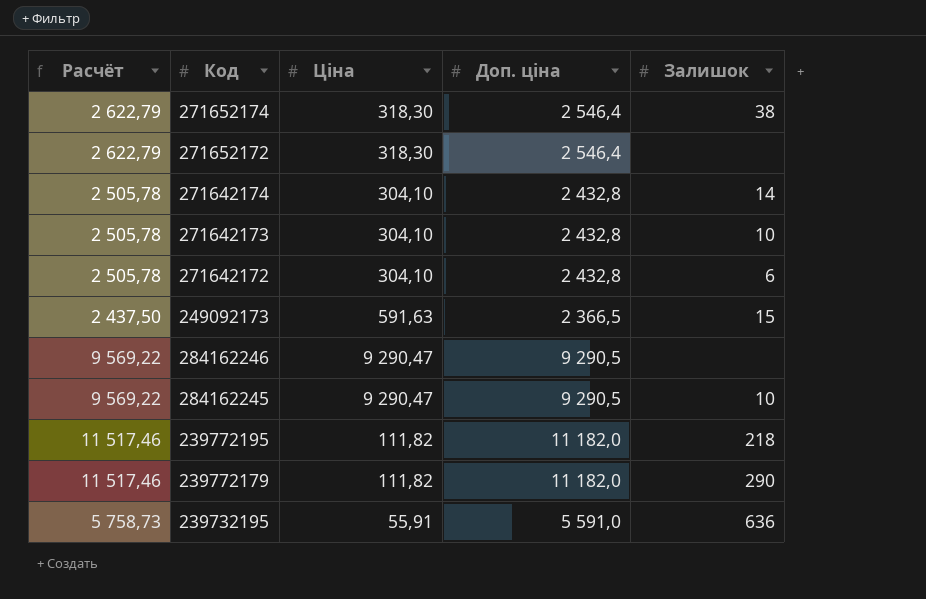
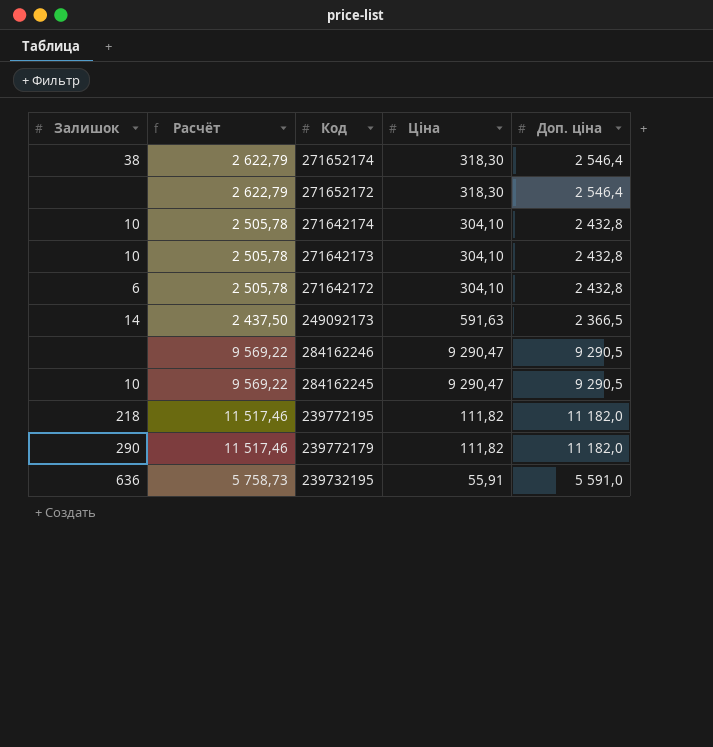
column Залишок | position: 5 -> 1
271642174 | Залишок: 14 -> 10
249092173 | Залишок: 15 -> 14

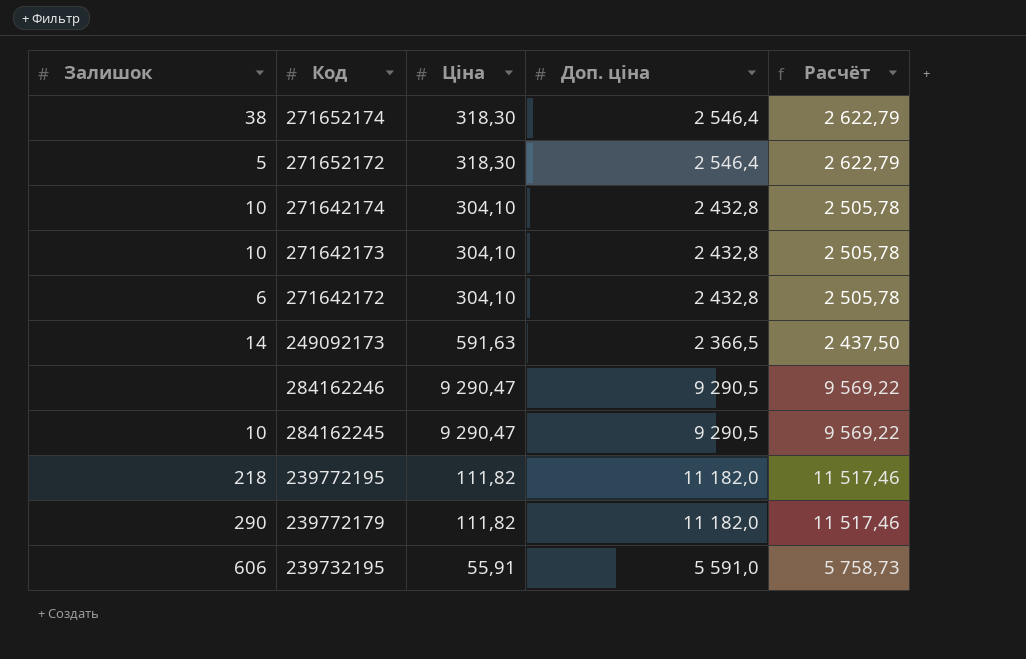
column Расчёт | position: 2 -> 5
271652172 | Залишок: none -> 5
239732195 | Залишок: 636 -> 606

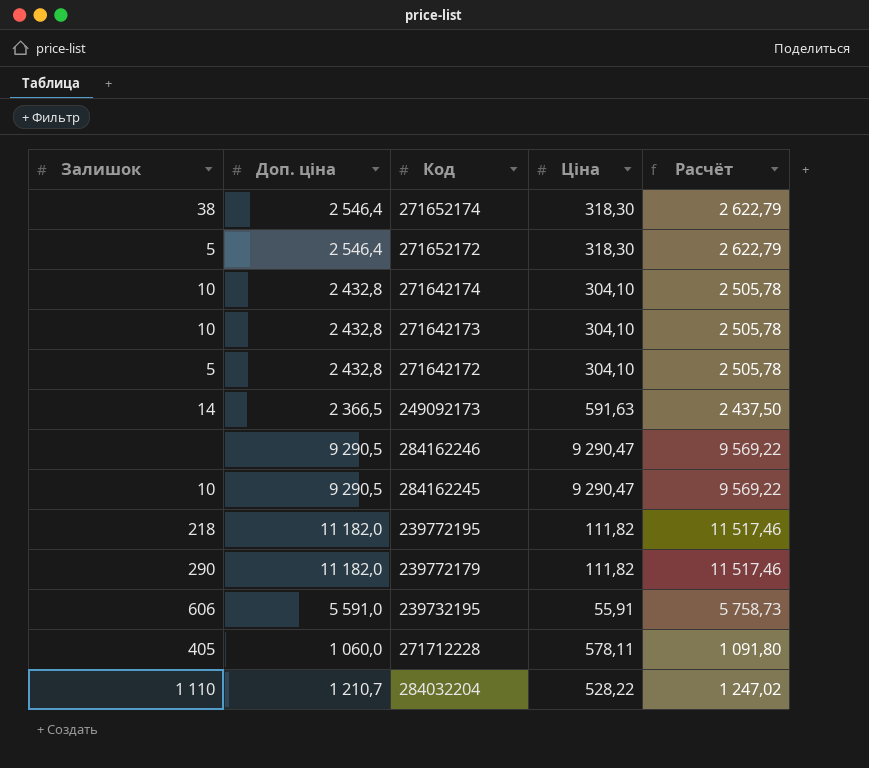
column Доп. ціна | position: 4 -> 2
271642172 | Залишок: 6 -> 5
row 271712228: none -> 405 | 1 060,0 | 578,11 | 1 091,80
row 284032204: none -> 1 110 | 1 210,7 | 528,22 | 1 247,02

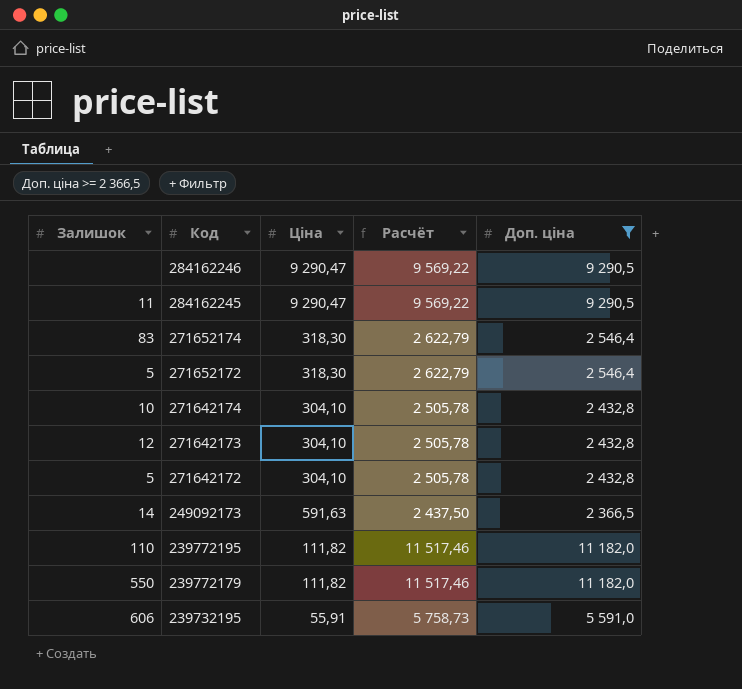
filter: none -> Доп. ціна >= 2 366,5
row order: none -> Код descending
column Доп. ціна | position: 2 -> 5
284162245 | Залишок: 10 -> 11
271652174 | Залишок: 38 -> 83
271642173 | Залишок: 10 -> 12
239772195 | Залишок: 218 -> 110
239772179 | Залишок: 290 -> 550

